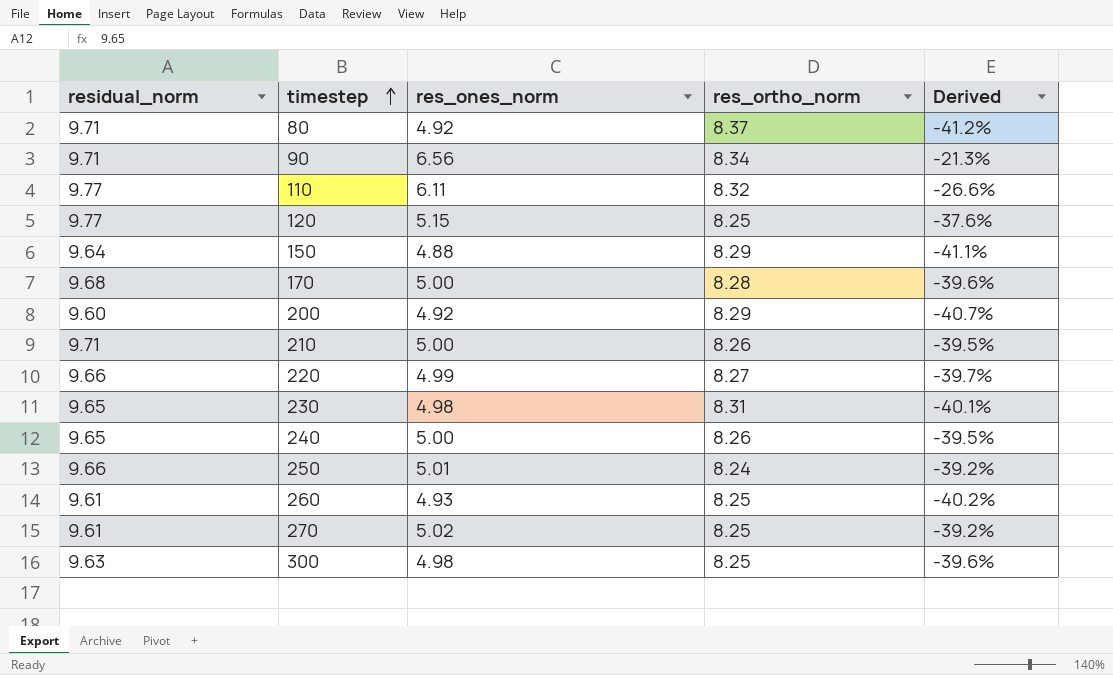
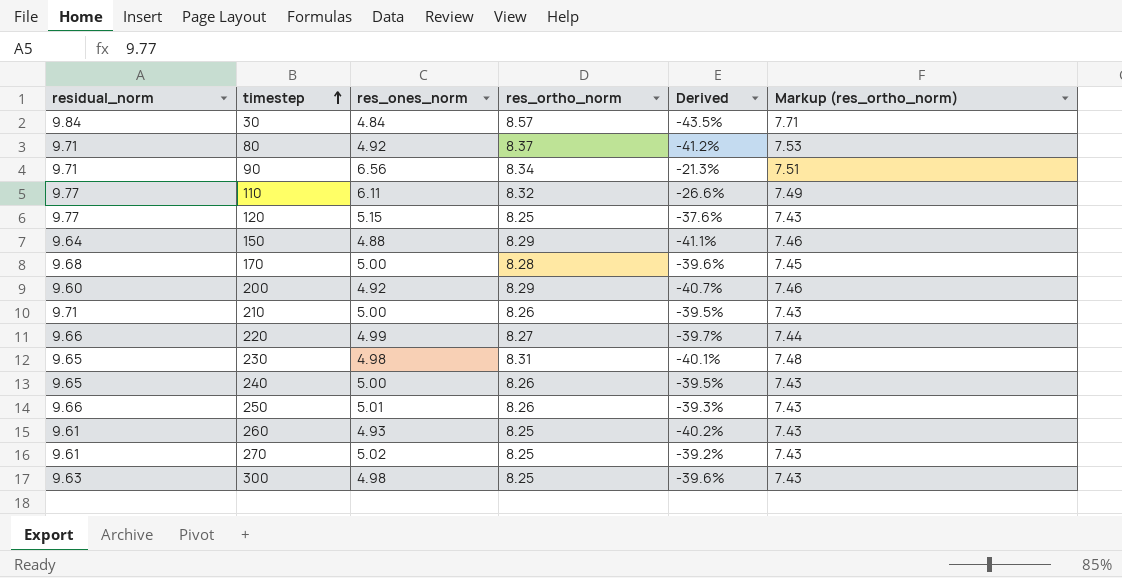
column Markup (res_ortho_norm) | formula: none -> [res_ortho_norm] * 0.9
row 30: none -> 9.84 | 4.84 | 8.57 | -43.5% | 7.71
250 | res_ortho_norm: 8.24 -> 8.26
250 | Derived: -39.2% -> -39.3%

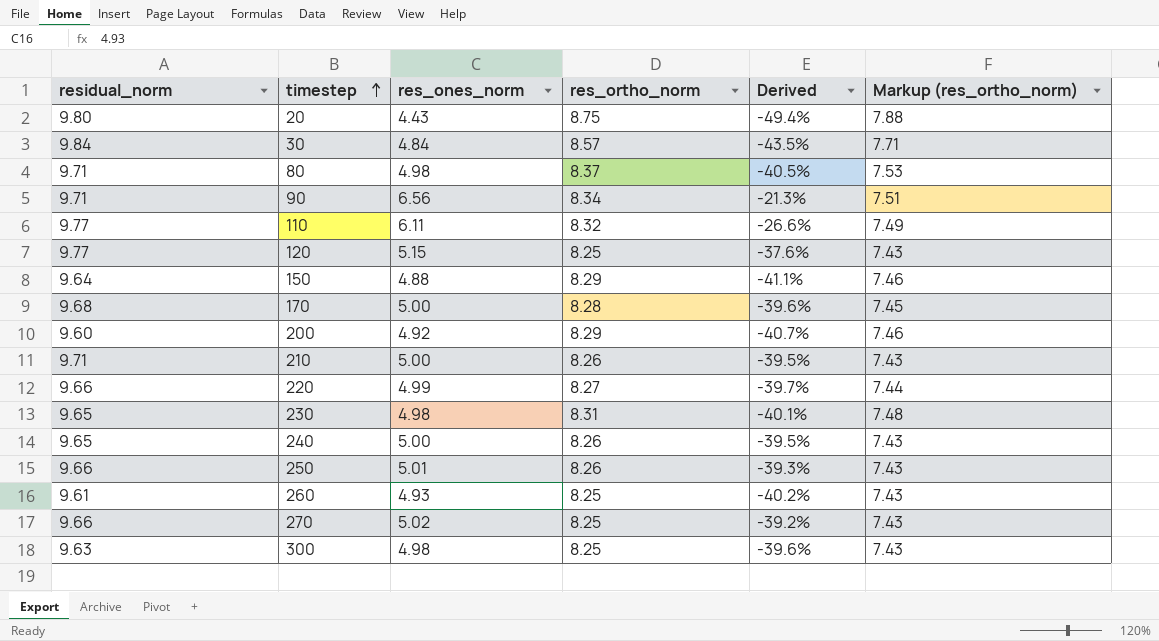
row 20: none -> 9.80 | 4.43 | 8.75 | -49.4% | 7.88
80 | res_ones_norm: 4.92 -> 4.98
80 | Derived: -41.2% -> -40.5%
270 | residual_norm: 9.61 -> 9.66

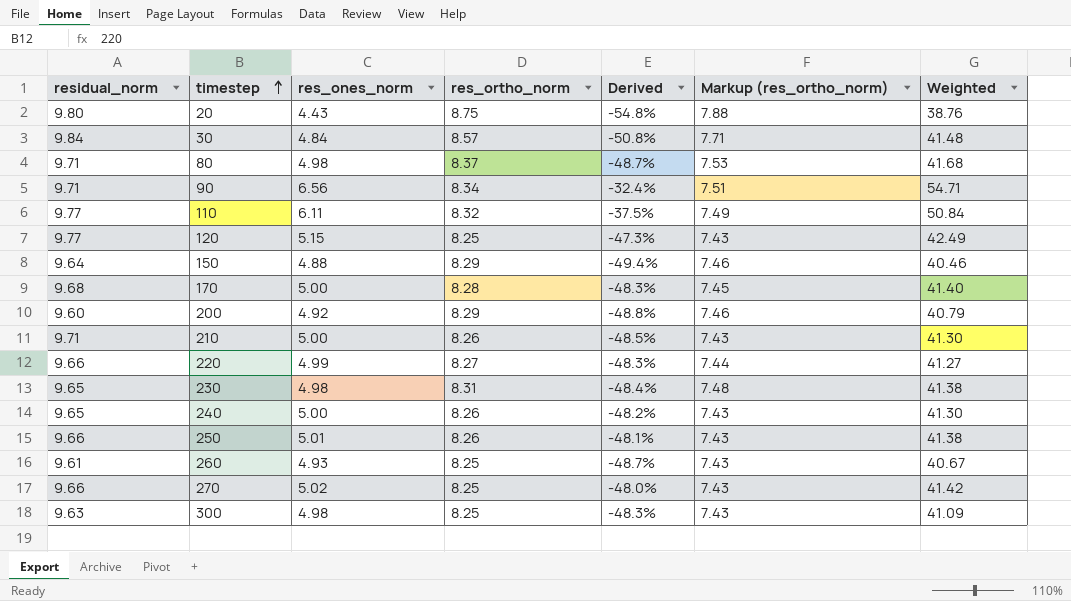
column Derived | formula: ([res_ones_norm] - [res_ortho_norm]) / [res_ortho_norm] -> ([res_ones_norm] - [residual_norm]) / [residual_norm]
column Weighted | formula: none -> [res_ones_norm] * [res_ortho_norm]

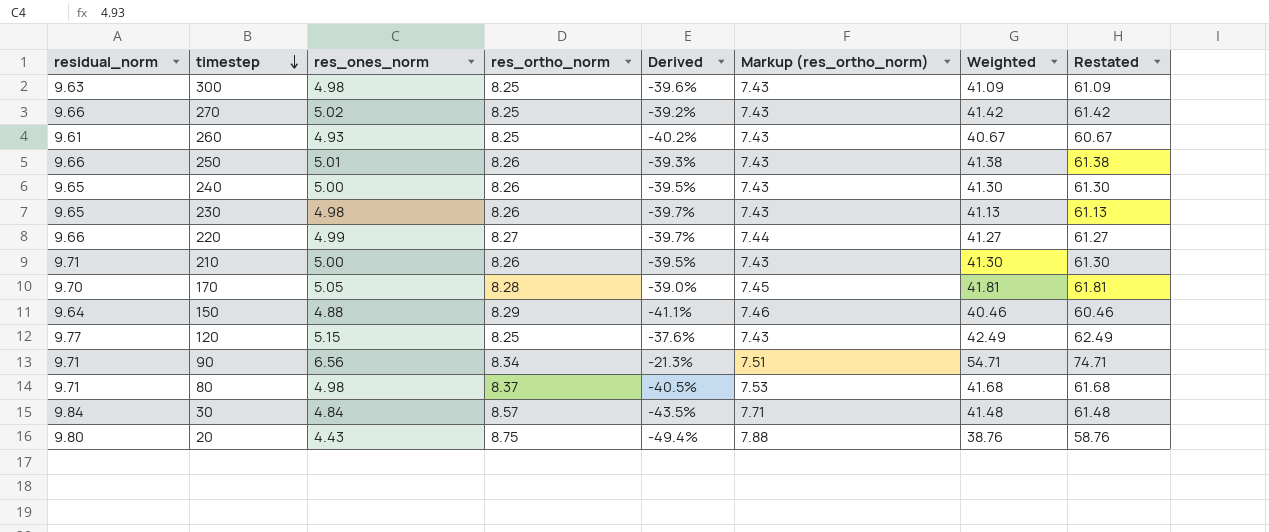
row order: timestep ascending -> timestep descending
column Derived | formula: ([res_ones_norm] - [residual_norm]) / [residual_norm] -> ([res_ones_norm] - [res_ortho_norm]) / [res_ortho_norm]
column Restated | formula: none -> [Weighted] + 20
row 110: 9.77 | 6.11 | 8.32 | -37.5% | 7.49 | 50.84 -> none
row 200: 9.60 | 4.92 | 8.29 | -48.8% | 7.46 | 40.79 -> none
230 | res_ortho_norm: 8.31 -> 8.26
230 | Markup (res_ortho_norm): 7.48 -> 7.43
230 | Weighted: 41.38 -> 41.13
170 | residual_norm: 9.68 -> 9.70
170 | res_ones_norm: 5.00 -> 5.05
170 | Weighted: 41.40 -> 41.81

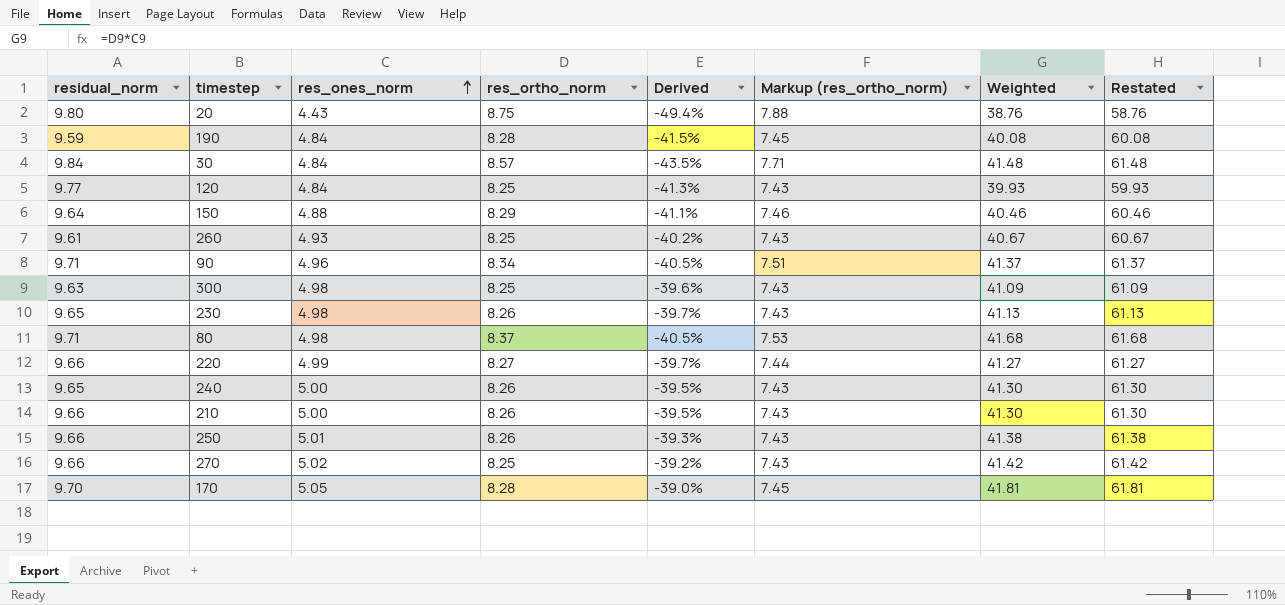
row order: timestep descending -> res_ones_norm ascending
row 190: none -> 9.59 | 4.84 | 8.28 | -41.5% | 7.45 | 40.08 | 60.08
120 | res_ones_norm: 5.15 -> 4.84
120 | Derived: -37.6% -> -41.3%
120 | Weighted: 42.49 -> 39.93
120 | Restated: 62.49 -> 59.93
90 | res_ones_norm: 6.56 -> 4.96
90 | Derived: -21.3% -> -40.5%
90 | Weighted: 54.71 -> 41.37
90 | Restated: 74.71 -> 61.37
210 | residual_norm: 9.71 -> 9.66

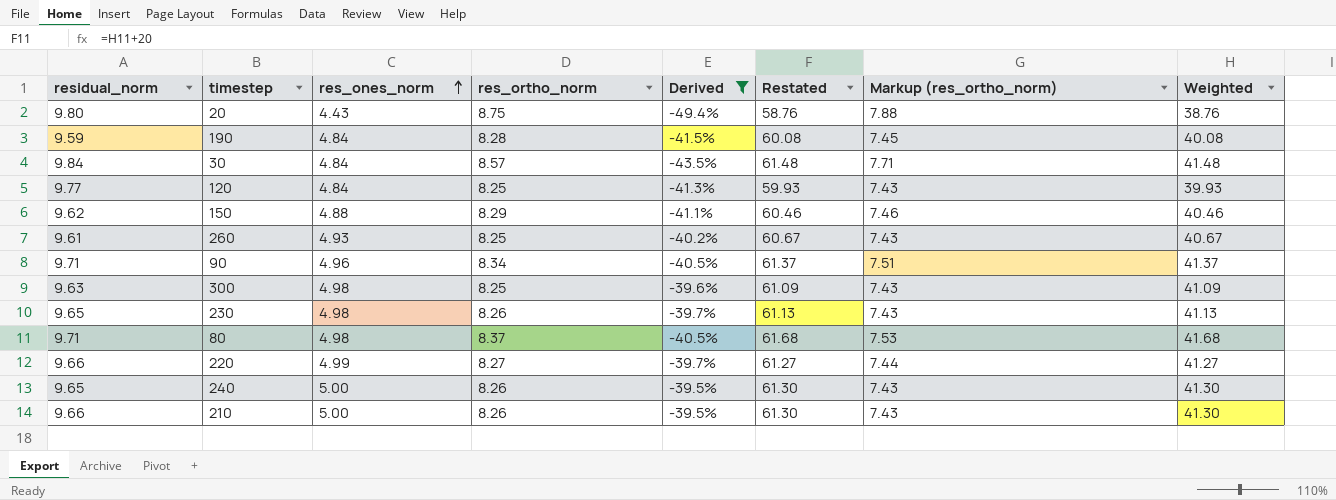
filter: none -> Derived <= -39.5%
column Restated | position: 8 -> 6
150 | residual_norm: 9.64 -> 9.62

